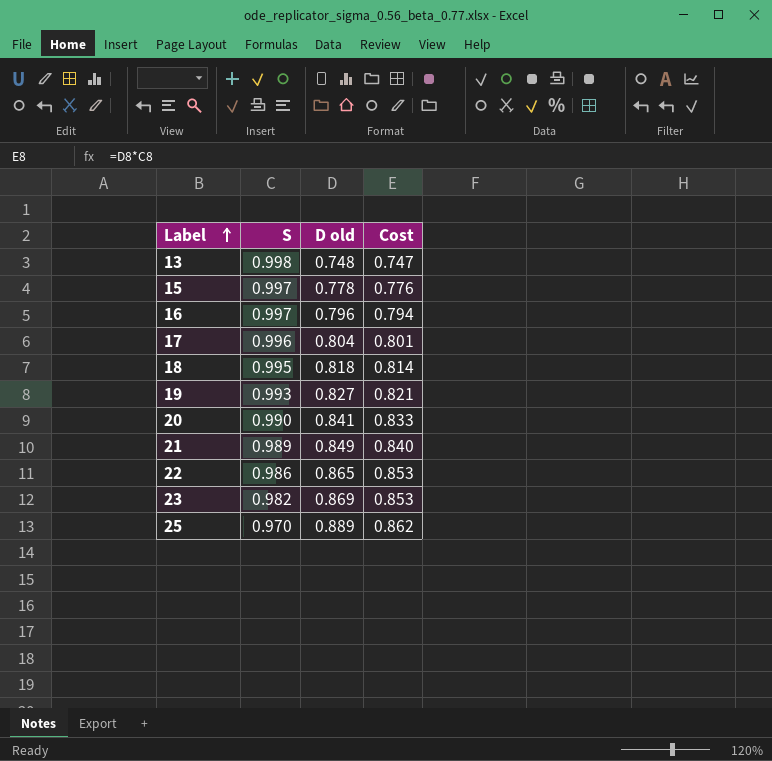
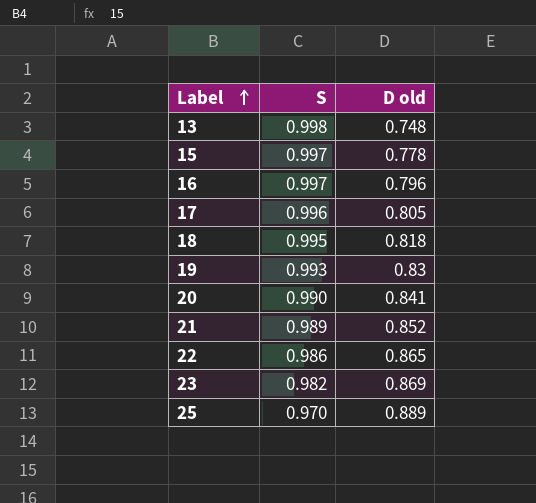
column Cost | formula: [S] * [D old] -> none
17 | D old: 0.804 -> 0.805
19 | D old: 0.827 -> 0.83
21 | D old: 0.849 -> 0.852

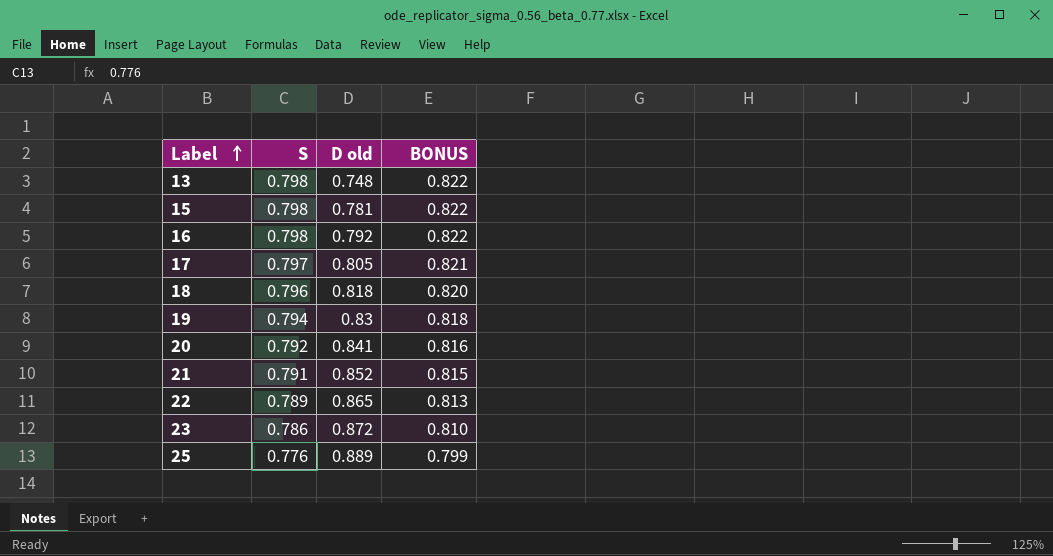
column BONUS | formula: none -> [S] * 1.03
13 | S: 0.998 -> 0.798
15 | S: 0.997 -> 0.798
15 | D old: 0.778 -> 0.781
16 | S: 0.997 -> 0.798
16 | D old: 0.796 -> 0.792
17 | S: 0.996 -> 0.797
18 | S: 0.995 -> 0.796
19 | S: 0.993 -> 0.794
20 | S: 0.990 -> 0.792
21 | S: 0.989 -> 0.791
22 | S: 0.986 -> 0.789
23 | S: 0.982 -> 0.786
23 | D old: 0.869 -> 0.872
25 | S: 0.970 -> 0.776

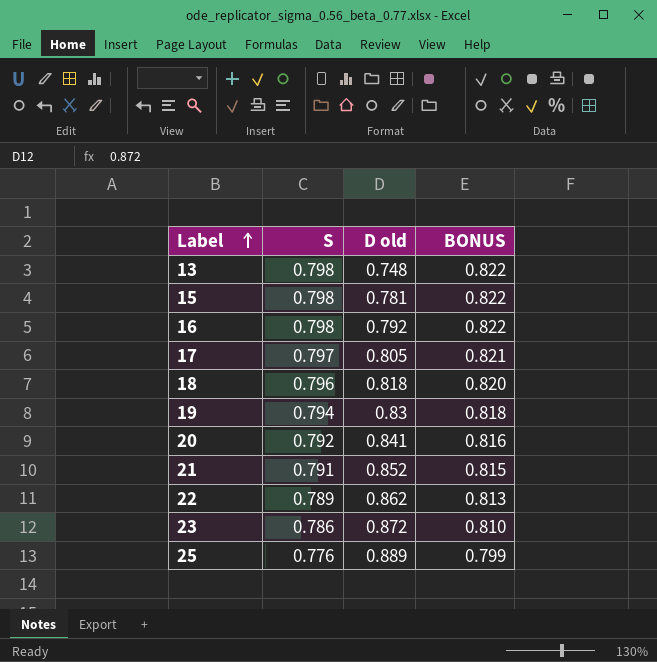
22 | D old: 0.865 -> 0.862

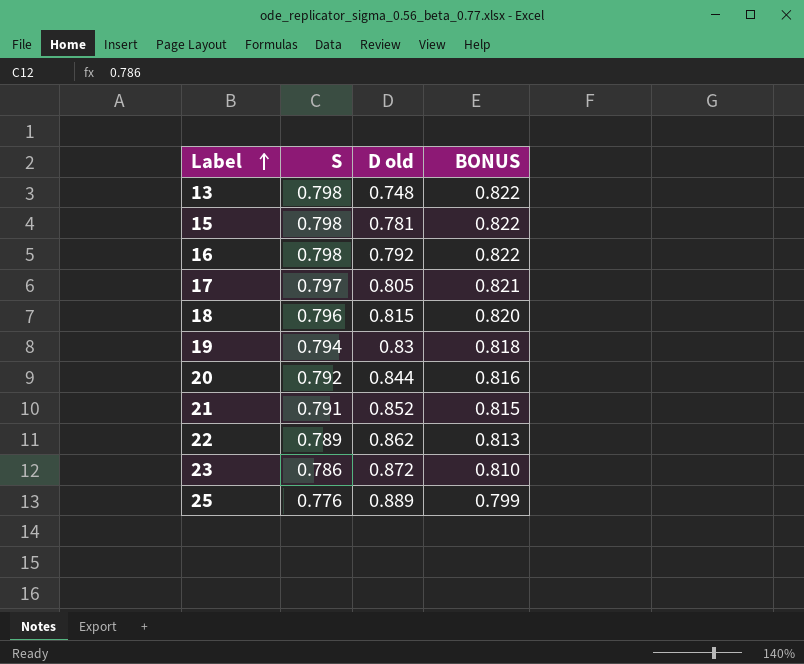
18 | D old: 0.818 -> 0.815
20 | D old: 0.841 -> 0.844

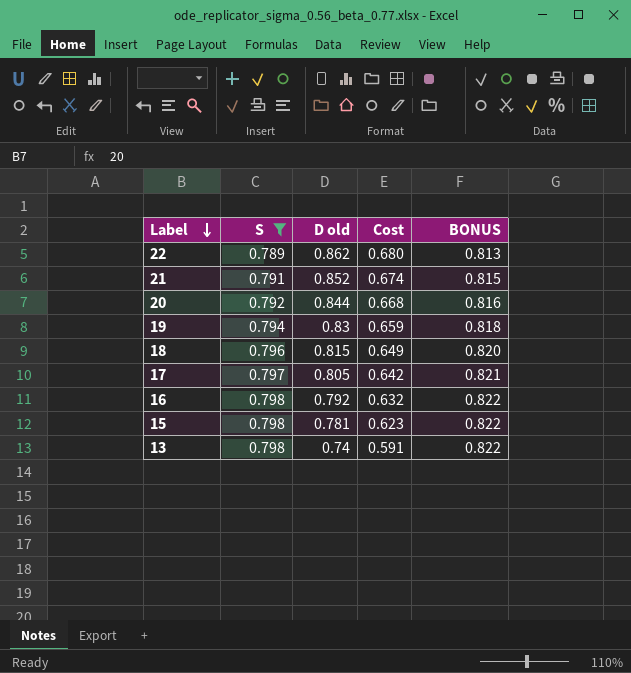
filter: none -> S >= 0.789
row order: Label ascending -> Label descending
column Cost | formula: none -> [S] * [D old]
13 | D old: 0.748 -> 0.74

